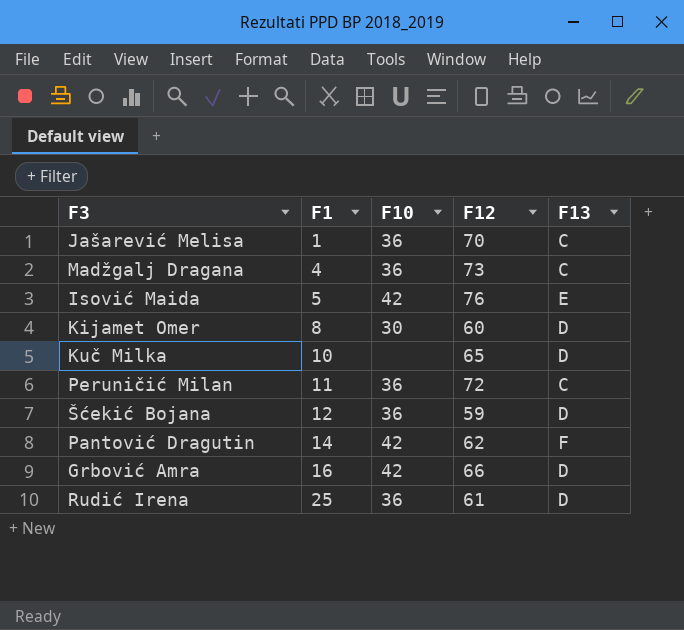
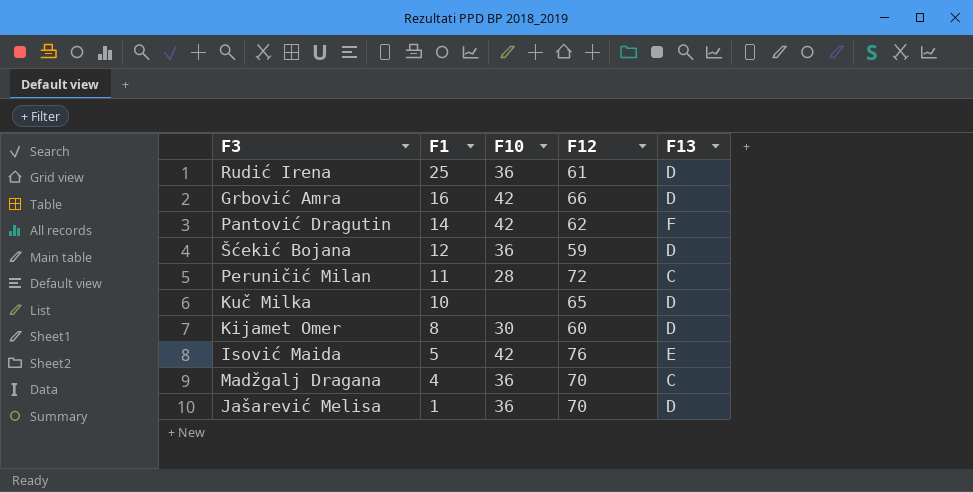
row order: F1 ascending -> F1 descending
Peruničić Milan | F10: 36 -> 28
Madžgalj Dragana | F12: 73 -> 70
Jašarević Melisa | F13: C -> D

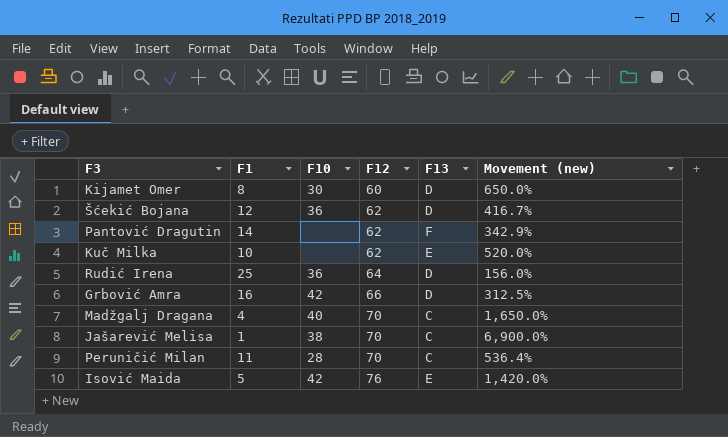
row order: F1 descending -> F12 ascending
column Movement (new) | formula: none -> ([F12] - [F1]) / [F1]
Šćekić Bojana | F12: 59 -> 62
Pantović Dragutin | F10: 42 -> none
Kuč Milka | F12: 65 -> 62
Kuč Milka | F13: D -> E
Rudić Irena | F12: 61 -> 64
Madžgalj Dragana | F10: 36 -> 40
Jašarević Melisa | F10: 36 -> 38
Jašarević Melisa | F13: D -> C
Peruničić Milan | F12: 72 -> 70

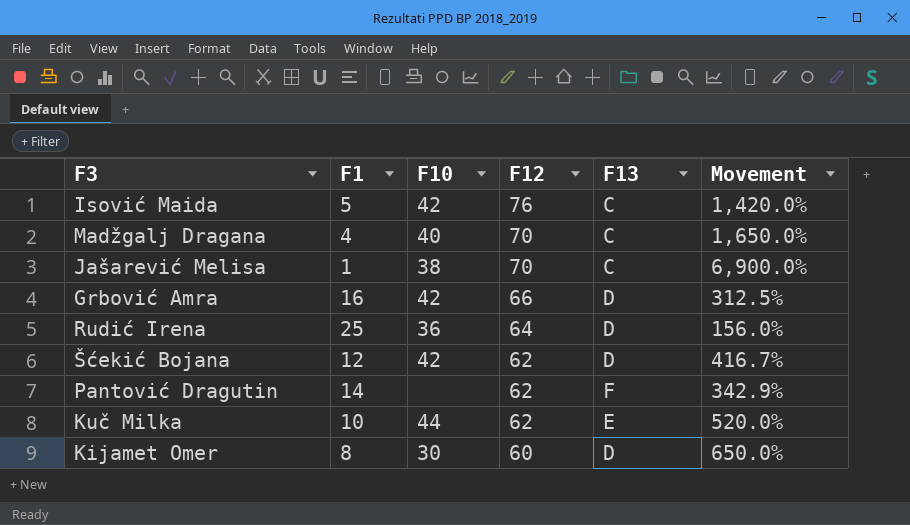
row order: F12 ascending -> F12 descending
column name: Movement (new) -> Movement
row Peruničić Milan: 11 | 28 | 70 | C | 536.4% -> none
Isović Maida | F13: E -> C
Šćekić Bojana | F10: 36 -> 42
Kuč Milka | F10: none -> 44

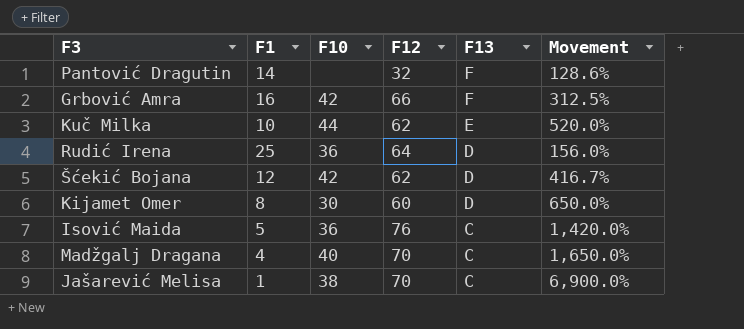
row order: F12 descending -> F13 descending
Pantović Dragutin | F12: 62 -> 32
Pantović Dragutin | Movement: 342.9% -> 128.6%
Grbović Amra | F13: D -> F
Isović Maida | F10: 42 -> 36

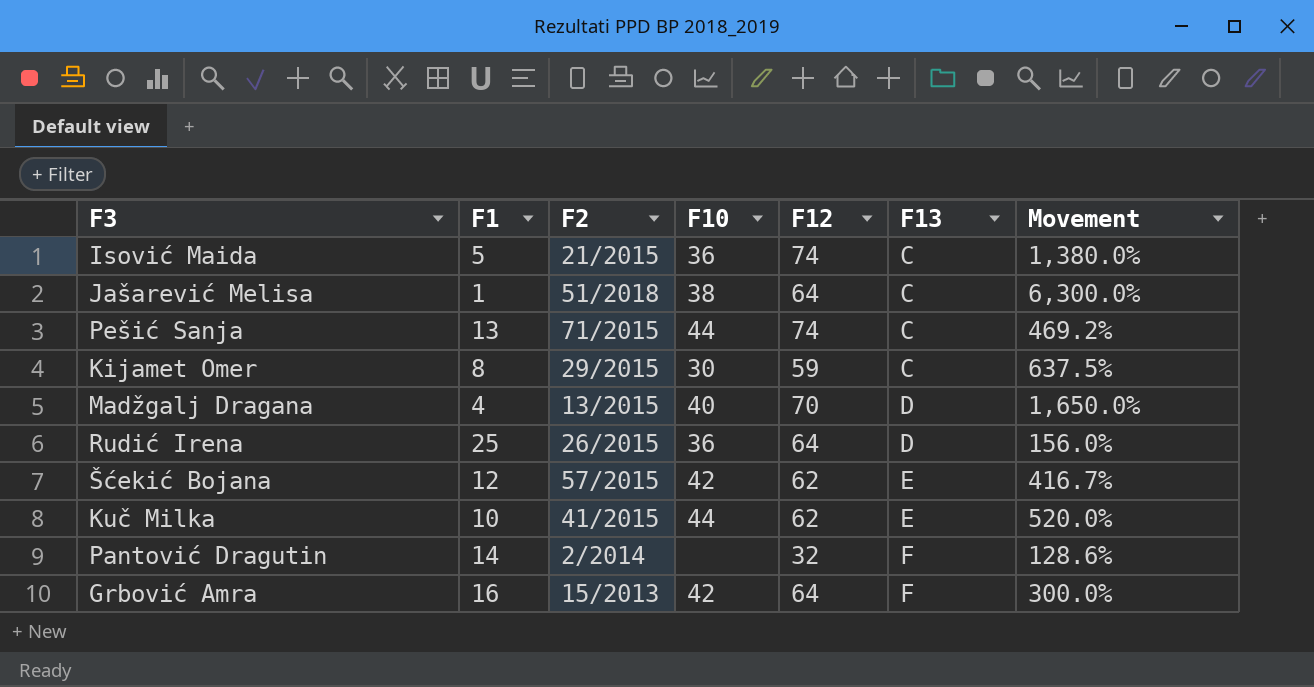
row order: F13 descending -> F13 ascending
column F2 | position: none -> 3
Isović Maida | F12: 76 -> 74
Isović Maida | Movement: 1,420.0% -> 1,380.0%
Jašarević Melisa | F12: 70 -> 64
Jašarević Melisa | Movement: 6,900.0% -> 6,300.0%
row Pešić Sanja: none -> 13 | 71/2015 | 44 | 74 | C | 469.2%
Kijamet Omer | F12: 60 -> 59
Kijamet Omer | F13: D -> C
Kijamet Omer | Movement: 650.0% -> 637.5%
Madžgalj Dragana | F13: C -> D
Šćekić Bojana | F13: D -> E
Grbović Amra | F12: 66 -> 64
Grbović Amra | Movement: 312.5% -> 300.0%

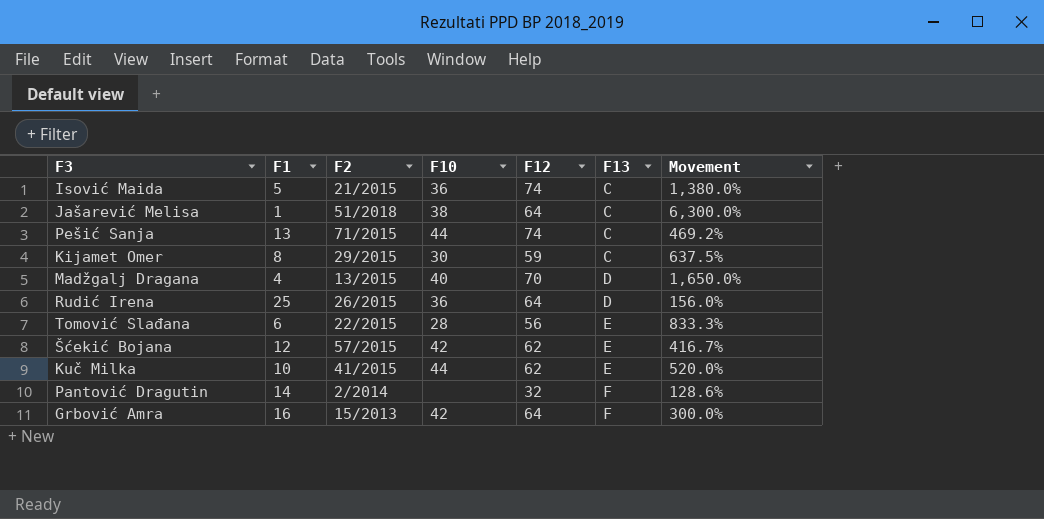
row Tomović Slađana: none -> 6 | 22/2015 | 28 | 56 | E | 833.3%

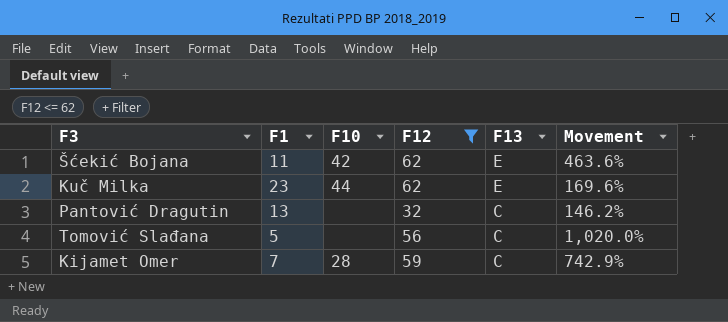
filter: none -> F12 <= 62
row order: F13 ascending -> F13 descending
column F2 | position: 3 -> none
Šćekić Bojana | F1: 12 -> 11
Šćekić Bojana | Movement: 416.7% -> 463.6%
Kuč Milka | F1: 10 -> 23
Kuč Milka | Movement: 520.0% -> 169.6%
Pantović Dragutin | F1: 14 -> 13
Pantović Dragutin | F13: F -> C
Pantović Dragutin | Movement: 128.6% -> 146.2%
Tomović Slađana | F1: 6 -> 5
Tomović Slađana | F10: 28 -> none
Tomović Slađana | F13: E -> C
Tomović Slađana | Movement: 833.3% -> 1,020.0%
Kijamet Omer | F1: 8 -> 7
Kijamet Omer | F10: 30 -> 28
Kijamet Omer | Movement: 637.5% -> 742.9%

